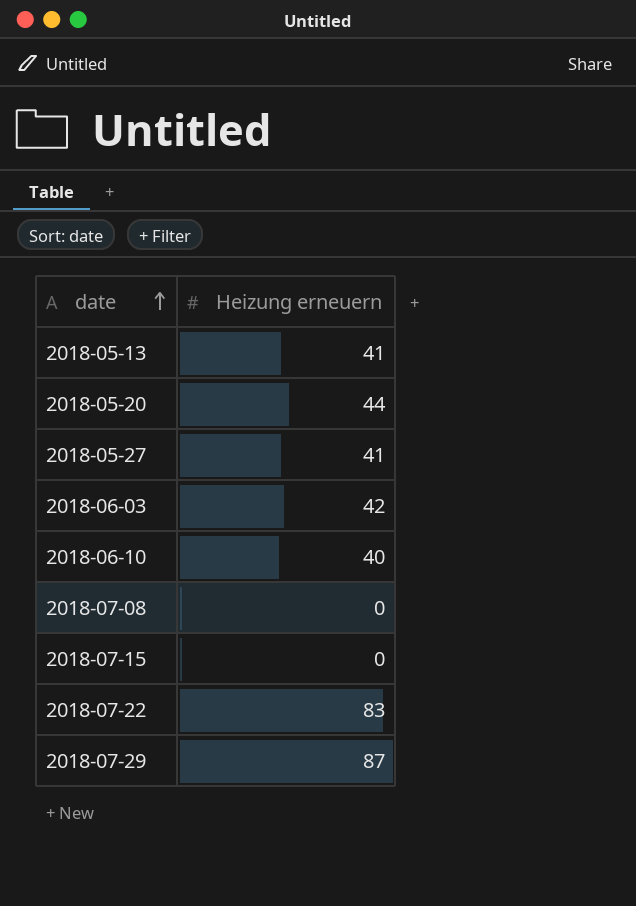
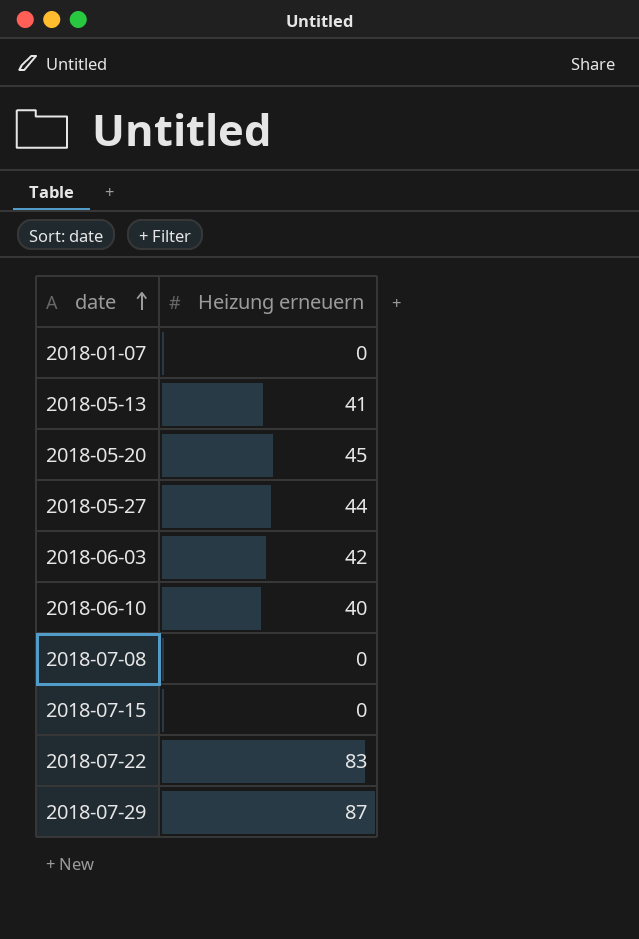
row 2018-01-07: none -> 0
2018-05-20 | Heizung erneuern: 44 -> 45
2018-05-27 | Heizung erneuern: 41 -> 44

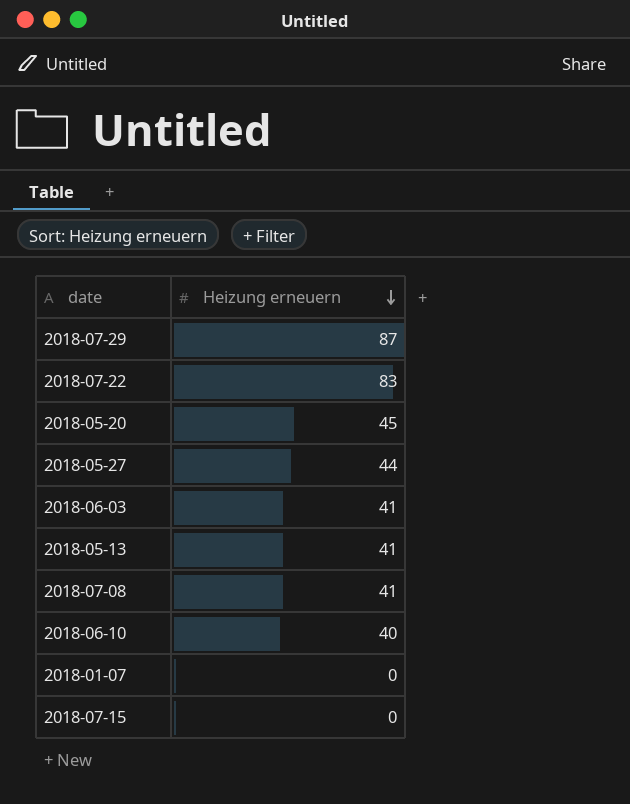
row order: date ascending -> Heizung erneuern descending
2018-06-03 | Heizung erneuern: 42 -> 41
2018-07-08 | Heizung erneuern: 0 -> 41

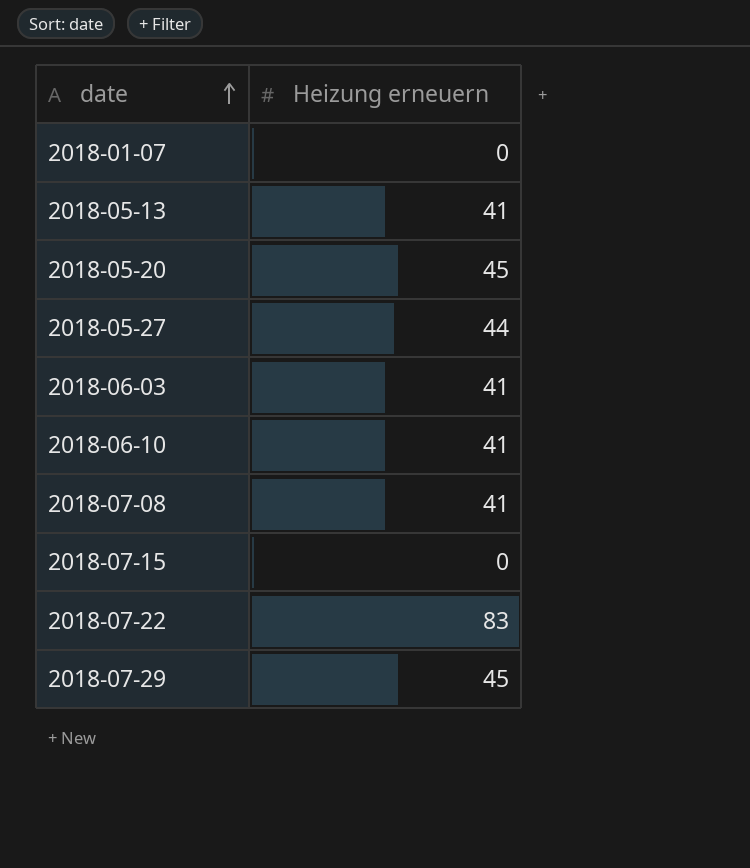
row order: Heizung erneuern descending -> date ascending
2018-06-10 | Heizung erneuern: 40 -> 41
2018-07-29 | Heizung erneuern: 87 -> 45

